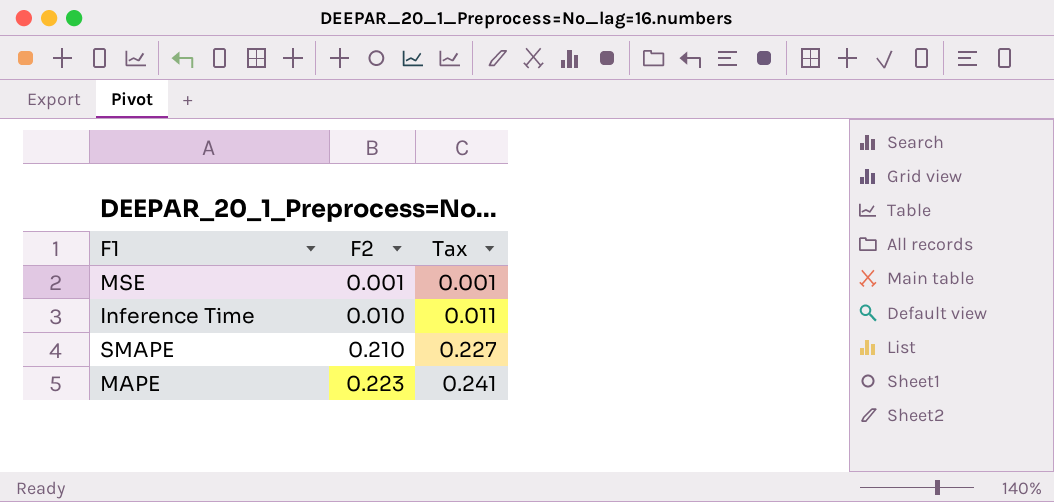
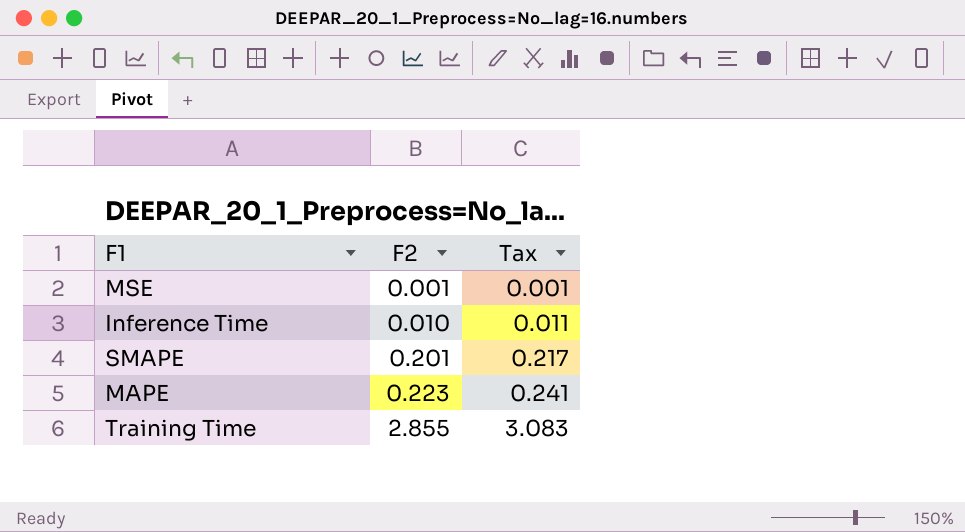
SMAPE | F2: 0.210 -> 0.201
SMAPE | Tax: 0.227 -> 0.217
row Training Time: none -> 2.855 | 3.083

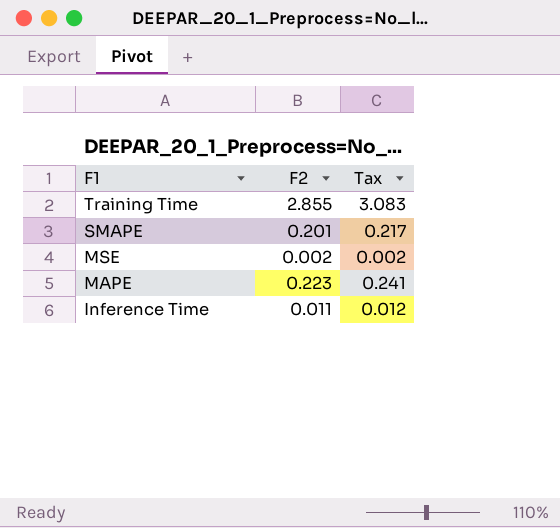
row order: F2 ascending -> F1 descending
MSE | F2: 0.001 -> 0.002
MSE | Tax: 0.001 -> 0.002
Inference Time | F2: 0.010 -> 0.011
Inference Time | Tax: 0.011 -> 0.012

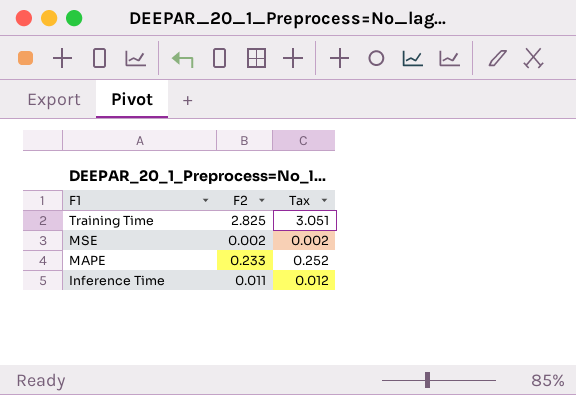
row SMAPE: 0.201 | 0.217 -> none
Training Time | F2: 2.855 -> 2.825
Training Time | Tax: 3.083 -> 3.051
MAPE | F2: 0.223 -> 0.233
MAPE | Tax: 0.241 -> 0.252

